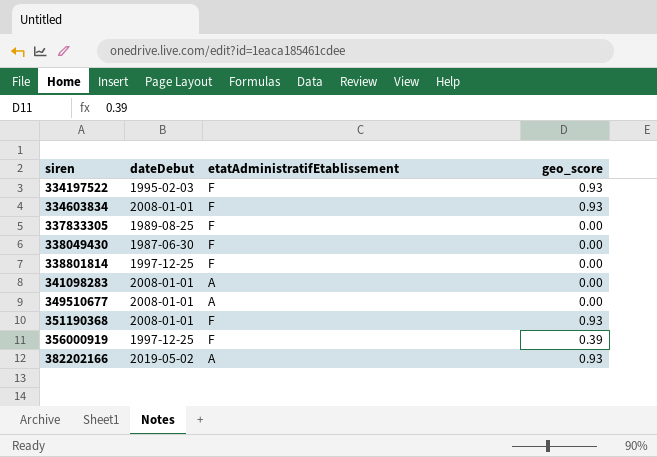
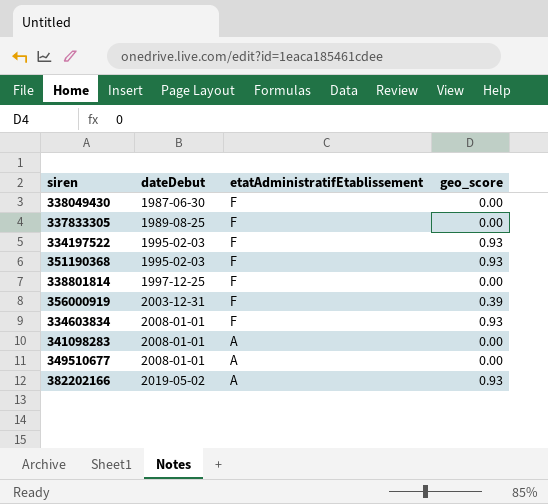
row order: siren ascending -> dateDebut ascending
351190368 | dateDebut: 2008-01-01 -> 1995-02-03
356000919 | dateDebut: 1997-12-25 -> 2003-12-31

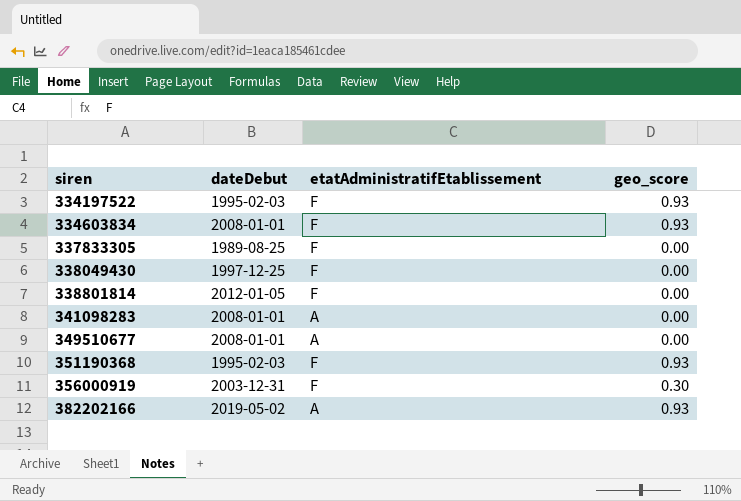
row order: dateDebut ascending -> siren ascending
338049430 | dateDebut: 1987-06-30 -> 1997-12-25
338801814 | dateDebut: 1997-12-25 -> 2012-01-05
356000919 | geo_score: 0.39 -> 0.30

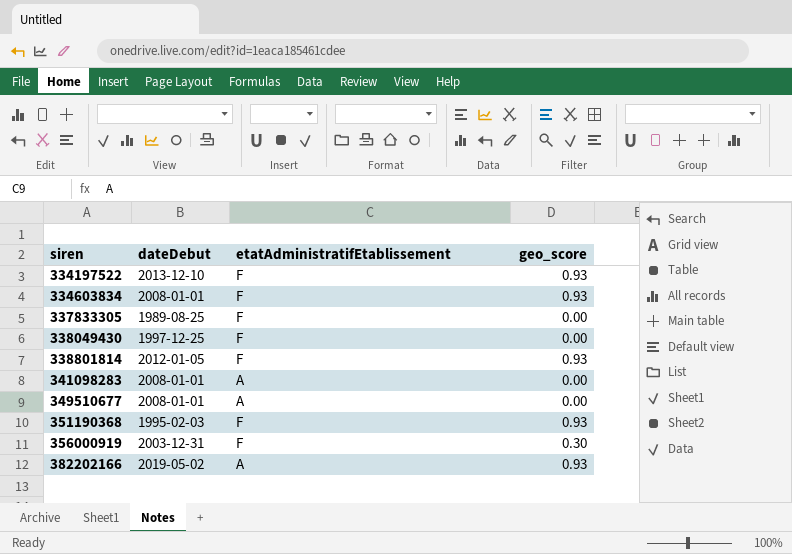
334197522 | dateDebut: 1995-02-03 -> 2013-12-10
338801814 | geo_score: 0.00 -> 0.93

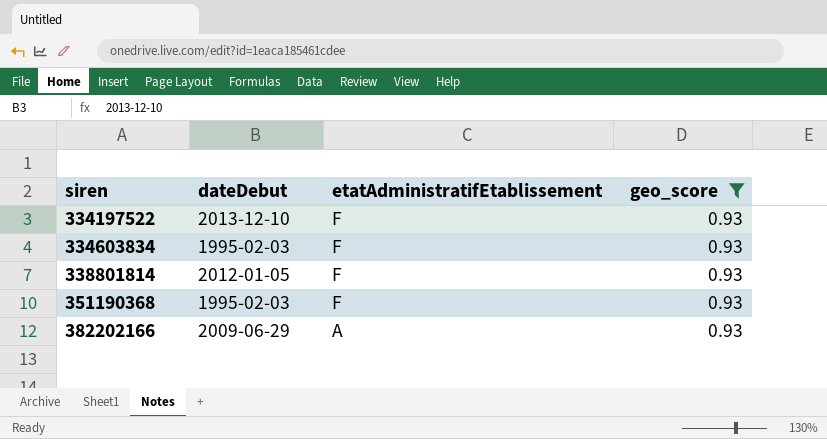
filter: none -> geo_score = 0.93
334603834 | dateDebut: 2008-01-01 -> 1995-02-03
382202166 | dateDebut: 2019-05-02 -> 2009-06-29

